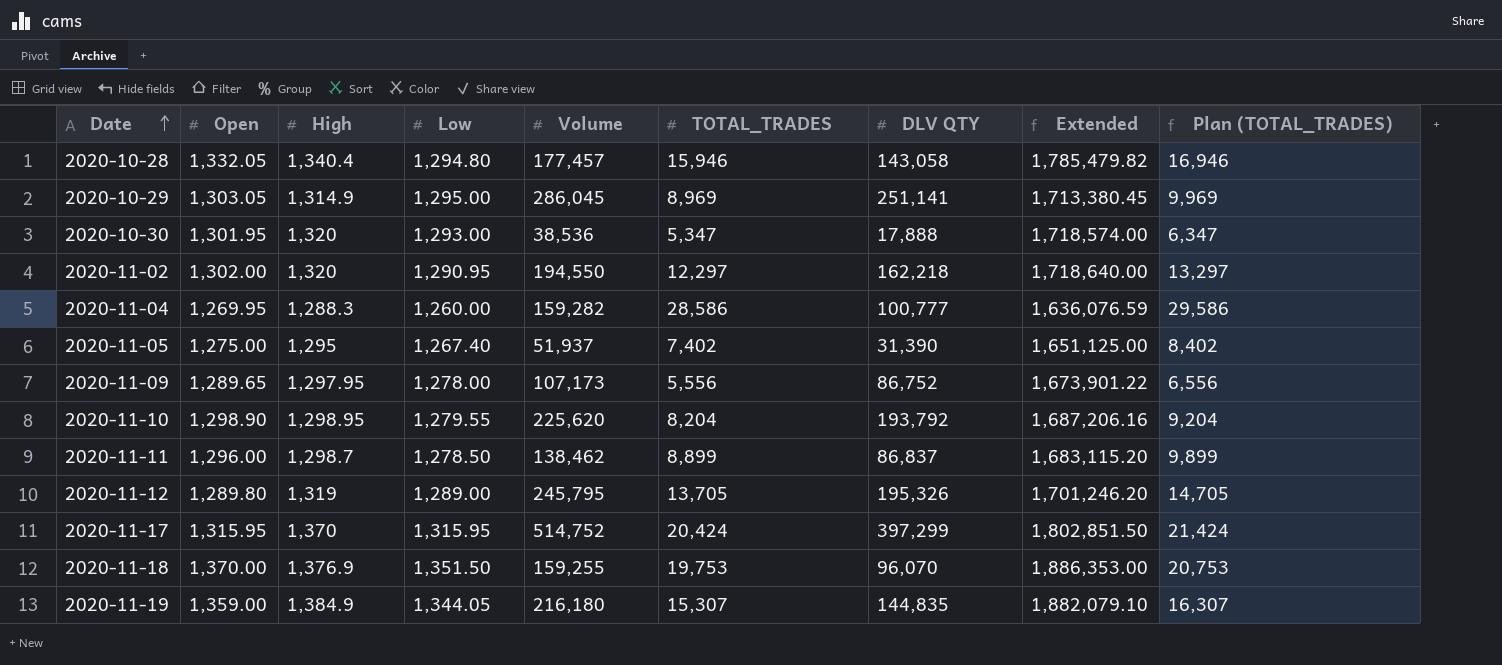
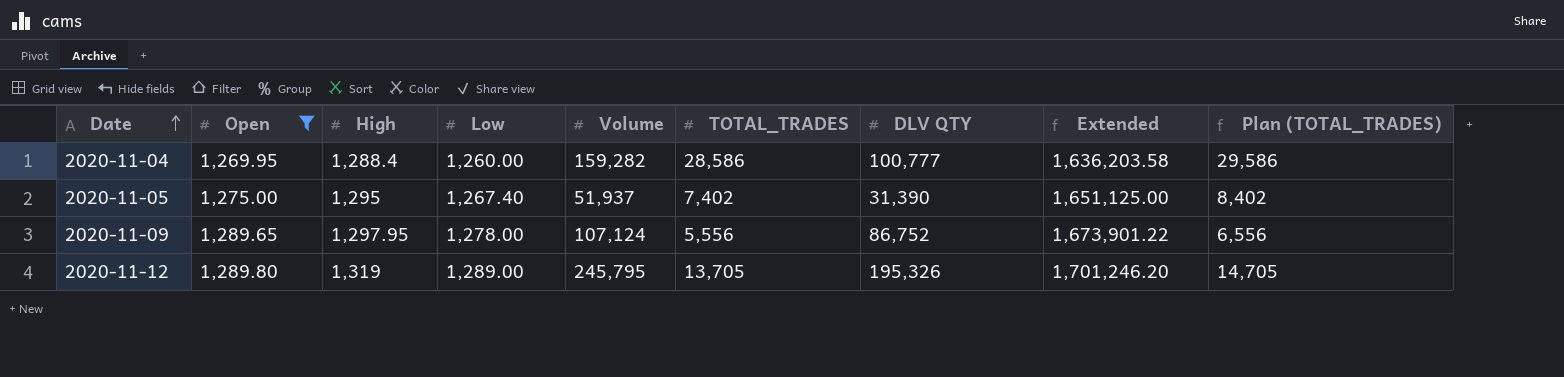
filter: none -> Open <= 1,289.80
2020-11-04 | High: 1,288.3 -> 1,288.4
2020-11-04 | Extended: 1,636,076.59 -> 1,636,203.58
2020-11-09 | Volume: 107,173 -> 107,124

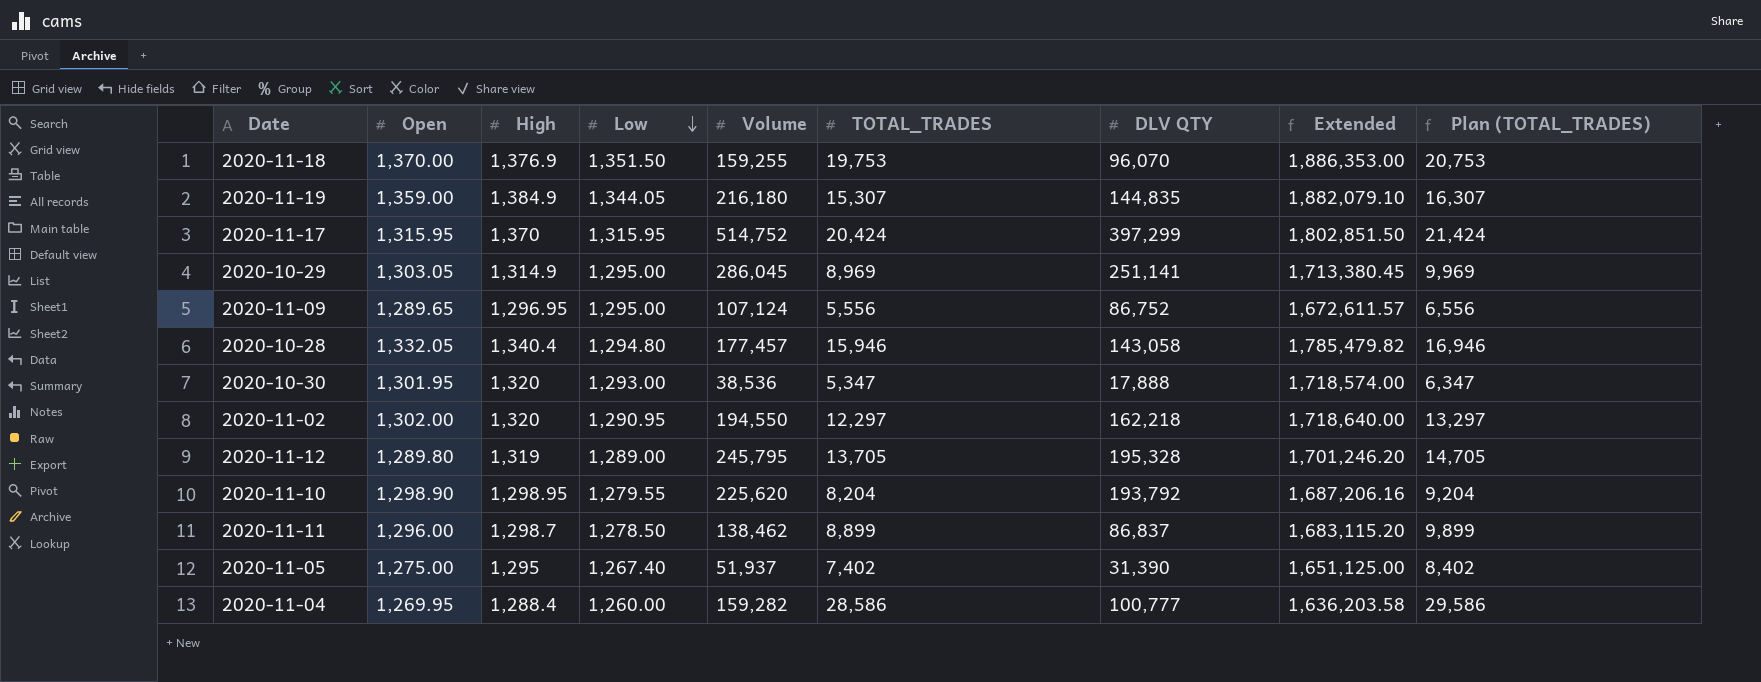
filter: Open <= 1,289.80 -> none
row order: Date ascending -> Low descending
2020-11-09 | High: 1,297.95 -> 1,296.95
2020-11-09 | Low: 1,278.00 -> 1,295.00
2020-11-09 | Extended: 1,673,901.22 -> 1,672,611.57
2020-11-12 | DLV QTY: 195,326 -> 195,328

